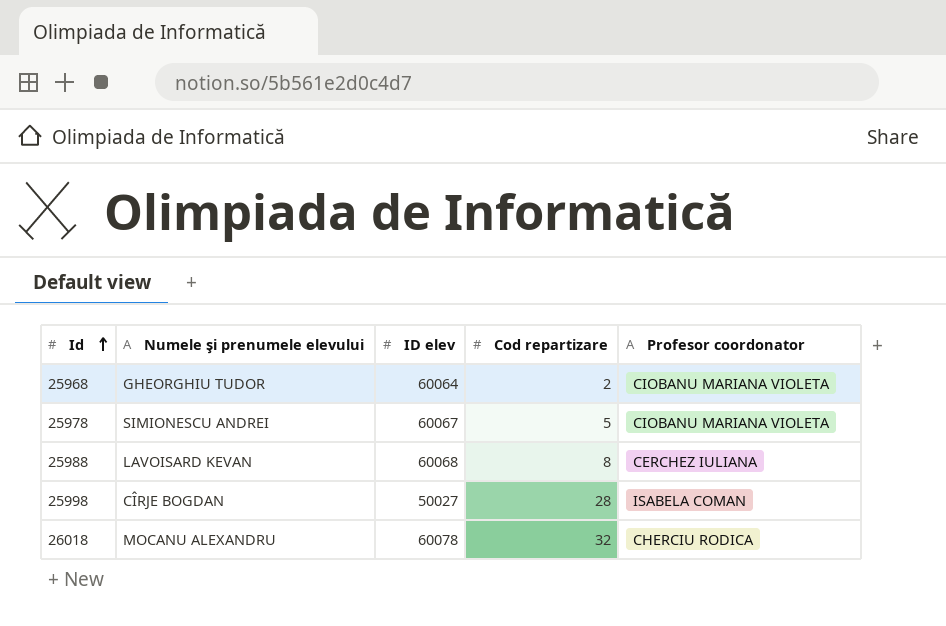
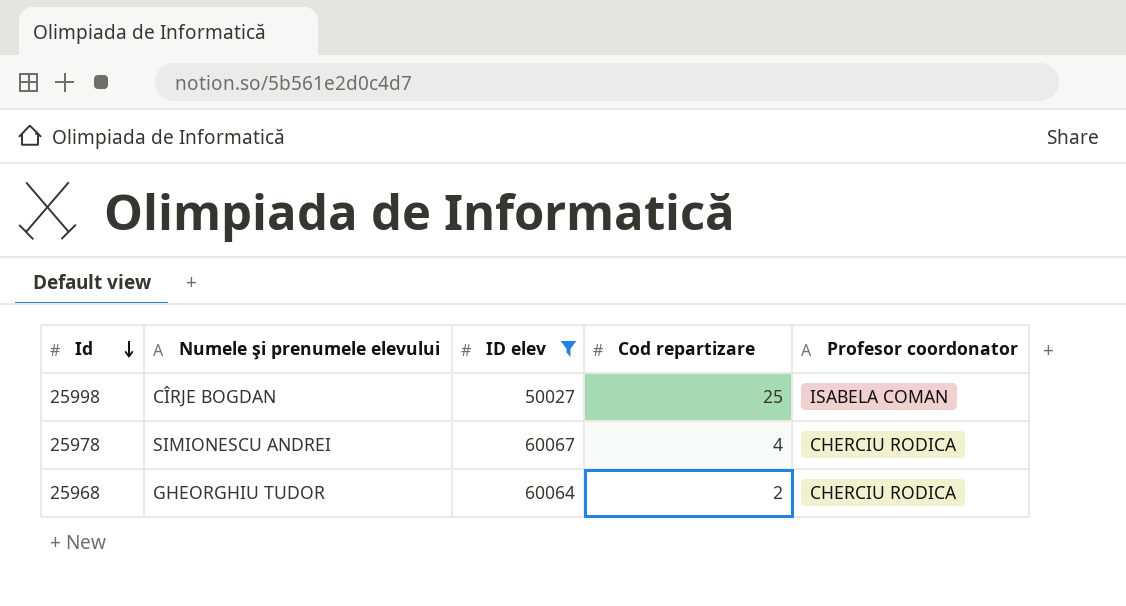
filter: none -> ID elev <= 60067
row order: Id ascending -> Id descending
25998 | Cod repartizare: 28 -> 25
25978 | Cod repartizare: 5 -> 4
25978 | Profesor coordonator: CIOBANU MARIANA VIOLETA -> CHERCIU RODICA
25968 | Profesor coordonator: CIOBANU MARIANA VIOLETA -> CHERCIU RODICA

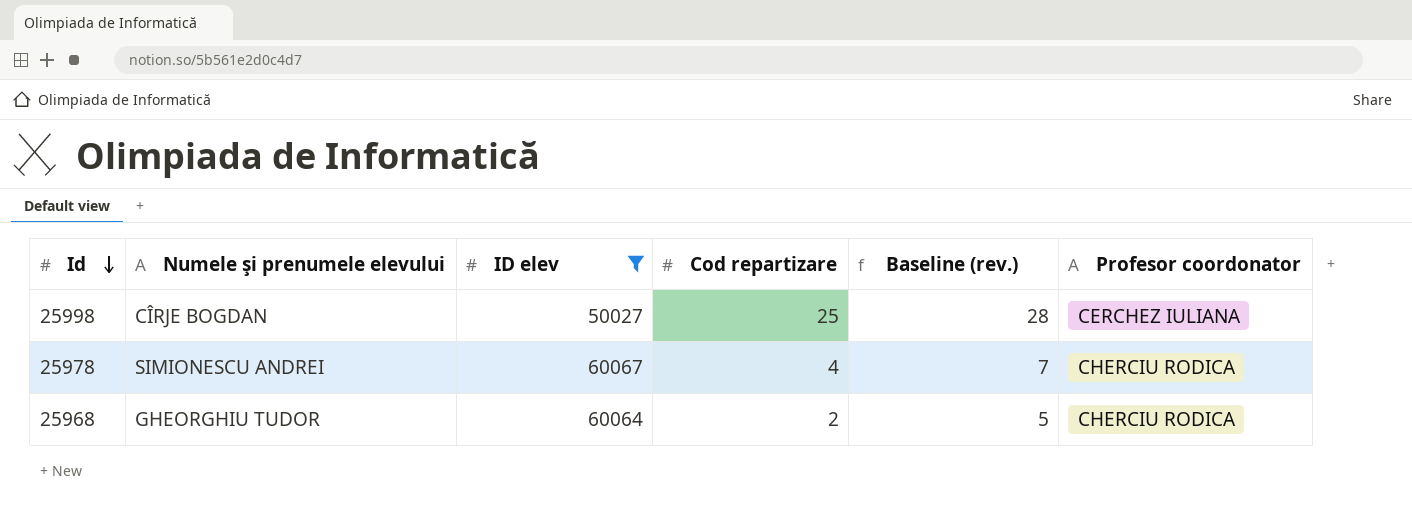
column Baseline (rev.) | formula: none -> [Cod repartizare] + 3
25998 | Profesor coordonator: ISABELA COMAN -> CERCHEZ IULIANA

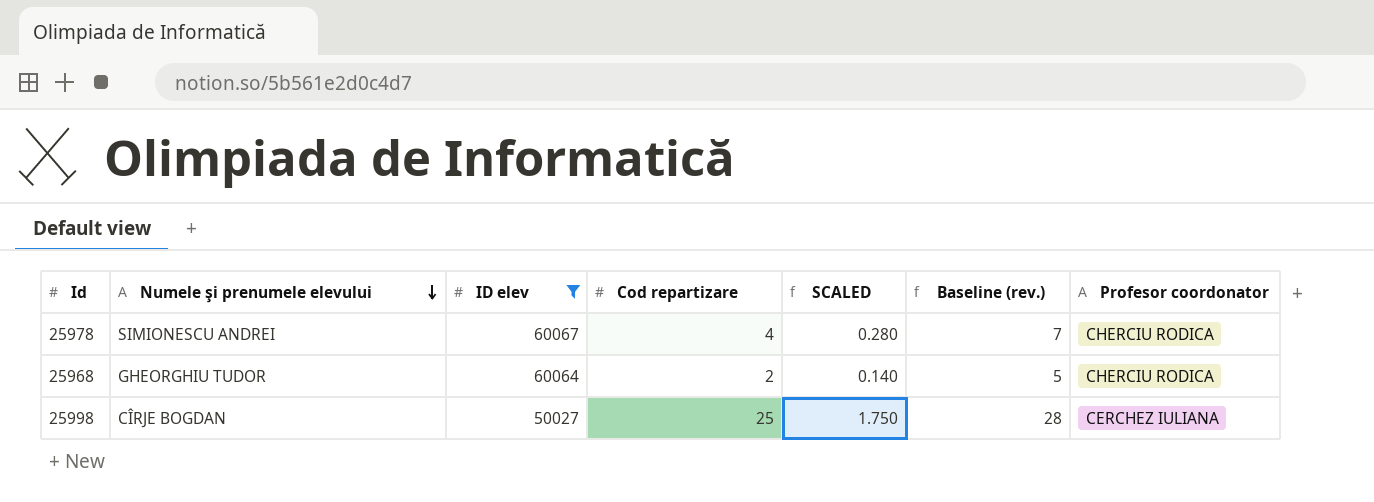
row order: Id descending -> Numele şi prenumele elevului descending
column SCALED | formula: none -> [Cod repartizare] * 0.07

